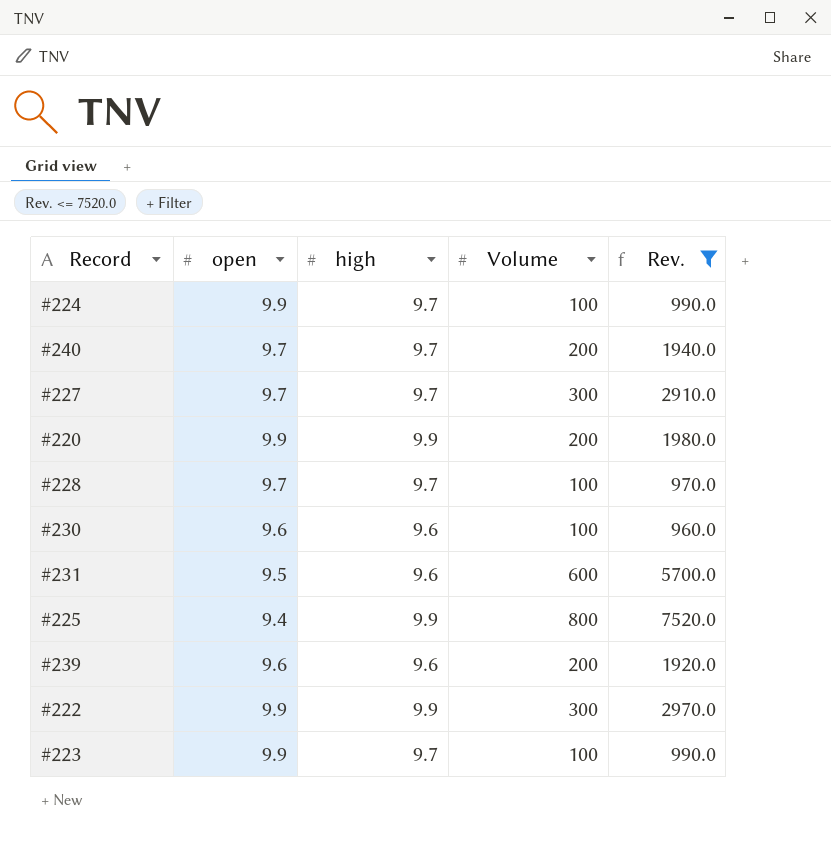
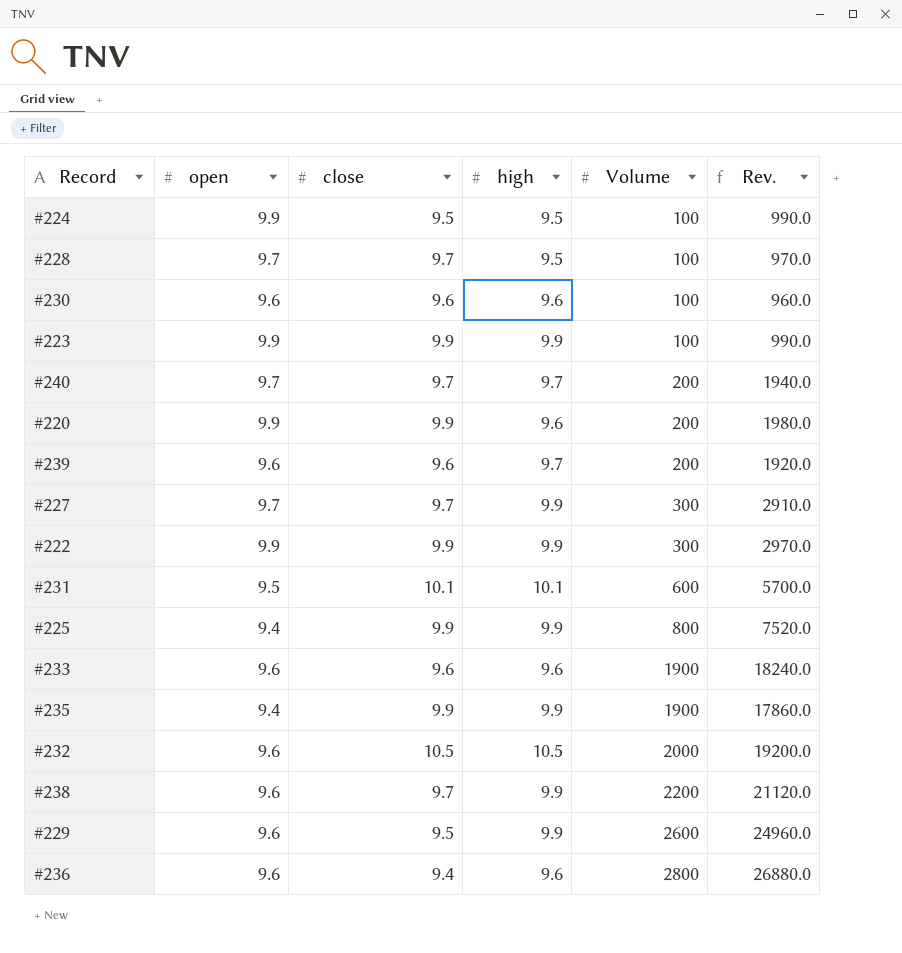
filter: Rev. <= 7520.0 -> none
row order: none -> Volume ascending
column close | position: none -> 3
#224 | high: 9.7 -> 9.5
#228 | high: 9.7 -> 9.5
#223 | high: 9.7 -> 9.9
#220 | high: 9.9 -> 9.6
#239 | high: 9.6 -> 9.7
#227 | high: 9.7 -> 9.9
#231 | high: 9.6 -> 10.1

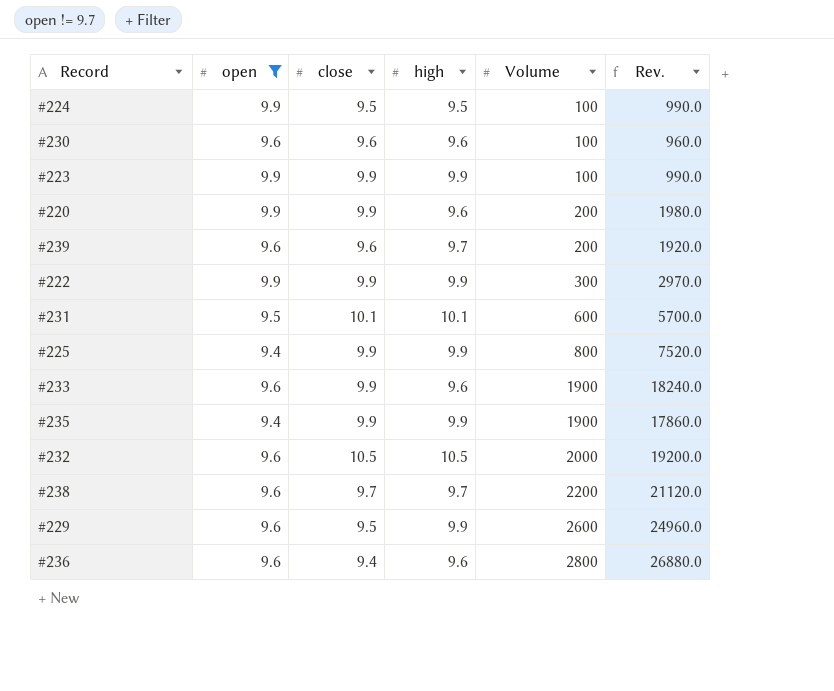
filter: none -> open != 9.7
#233 | close: 9.6 -> 9.9
#238 | high: 9.9 -> 9.7

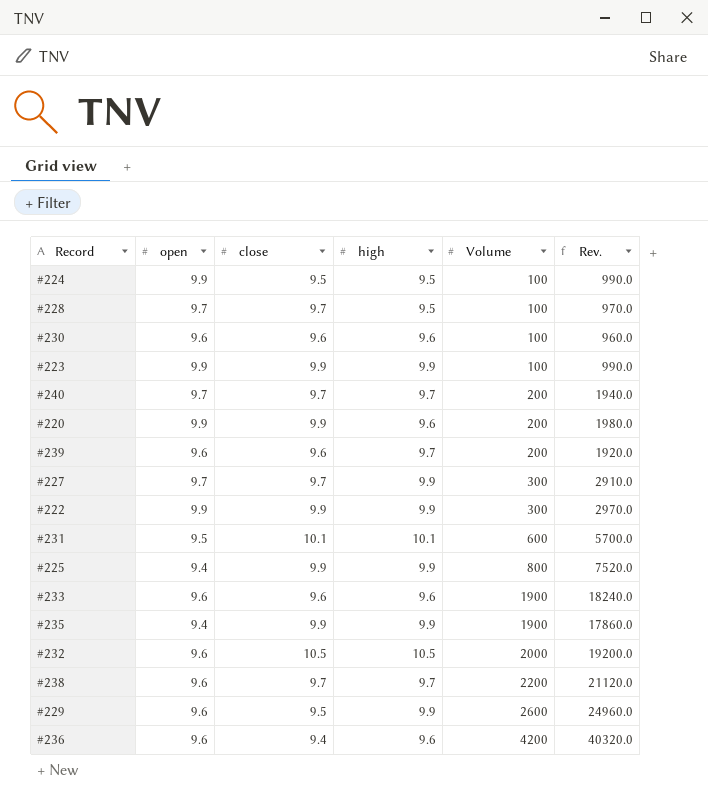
filter: open != 9.7 -> none
#233 | close: 9.9 -> 9.6
#236 | Volume: 2800 -> 4200
#236 | Rev.: 26880.0 -> 40320.0

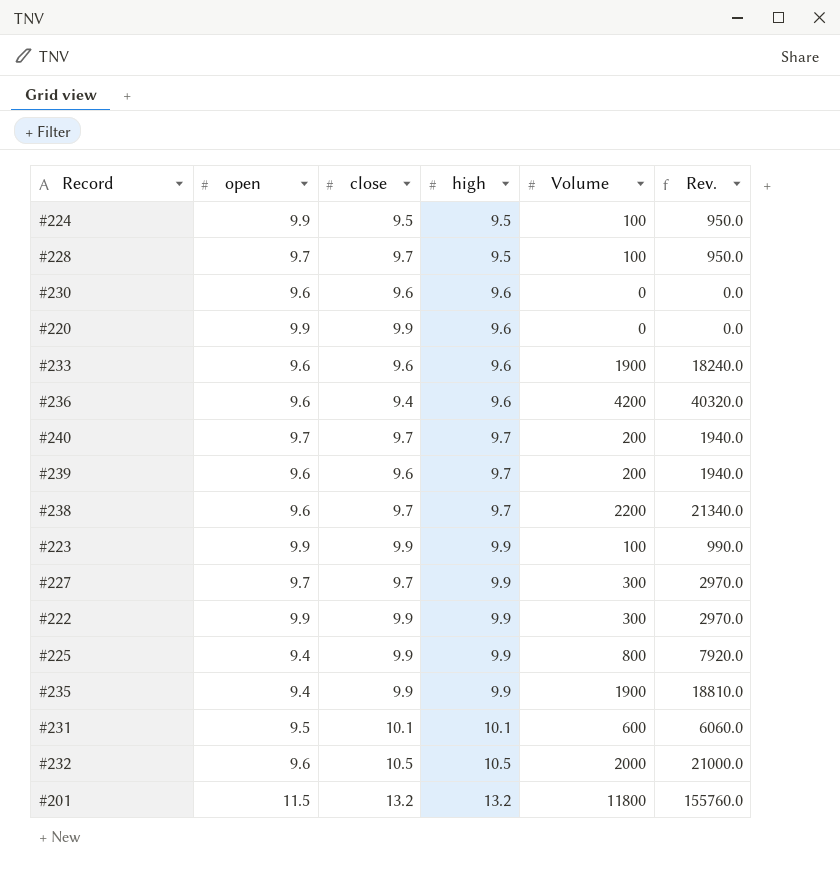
row order: Volume ascending -> high ascending
column Rev. | formula: [open] * [Volume] -> [high] * [Volume]
row #229: 9.6 | 9.5 | 9.9 | 2600 | 24960.0 -> none
#230 | Volume: 100 -> 0
#220 | Volume: 200 -> 0
row #201: none -> 11.5 | 13.2 | 13.2 | 11800 | 155760.0

